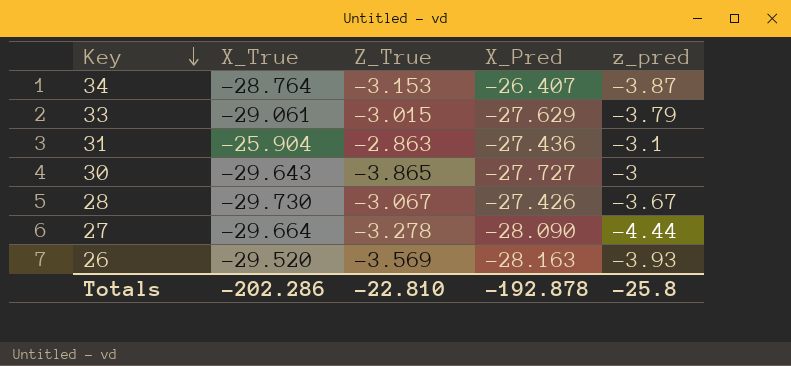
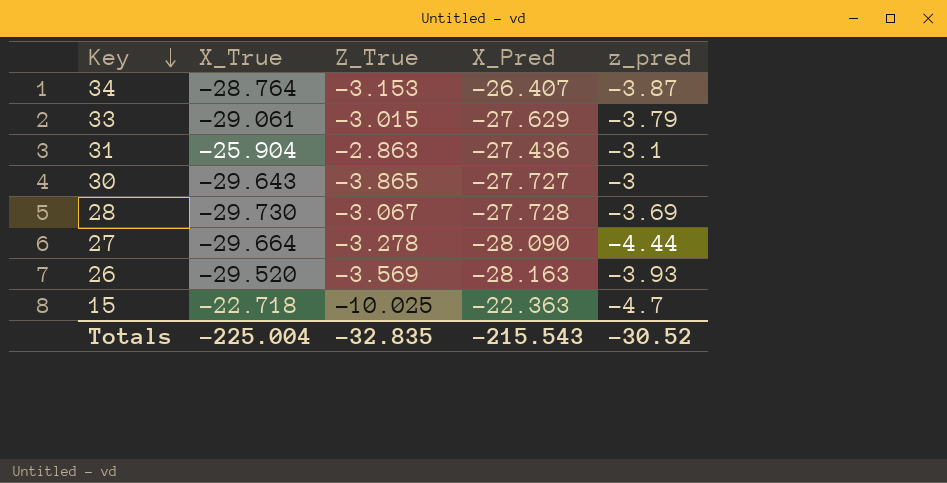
28 | X_Pred: -27.426 -> -27.728
28 | z_pred: -3.67 -> -3.69
row 15: none -> -22.718 | -10.025 | -22.363 | -4.7
Totals | X_True: -202.286 -> -225.004
Totals | Z_True: -22.810 -> -32.835
Totals | X_Pred: -192.878 -> -215.543
Totals | z_pred: -25.8 -> -30.52

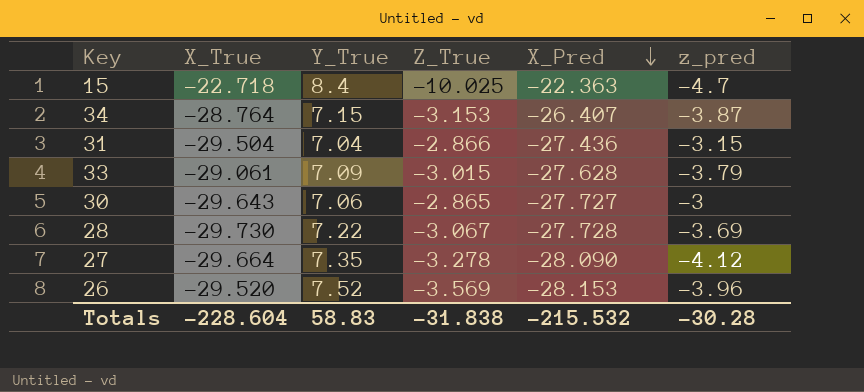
row order: Key descending -> X_Pred descending
column Y_True | position: none -> 3
31 | X_True: -25.904 -> -29.504
31 | Z_True: -2.863 -> -2.866
31 | z_pred: -3.1 -> -3.15
33 | X_Pred: -27.629 -> -27.628
30 | Z_True: -3.865 -> -2.865
27 | z_pred: -4.44 -> -4.12
26 | X_Pred: -28.163 -> -28.153
26 | z_pred: -3.93 -> -3.96
Totals | X_True: -225.004 -> -228.604
Totals | Z_True: -32.835 -> -31.838
Totals | X_Pred: -215.543 -> -215.532
Totals | z_pred: -30.52 -> -30.28

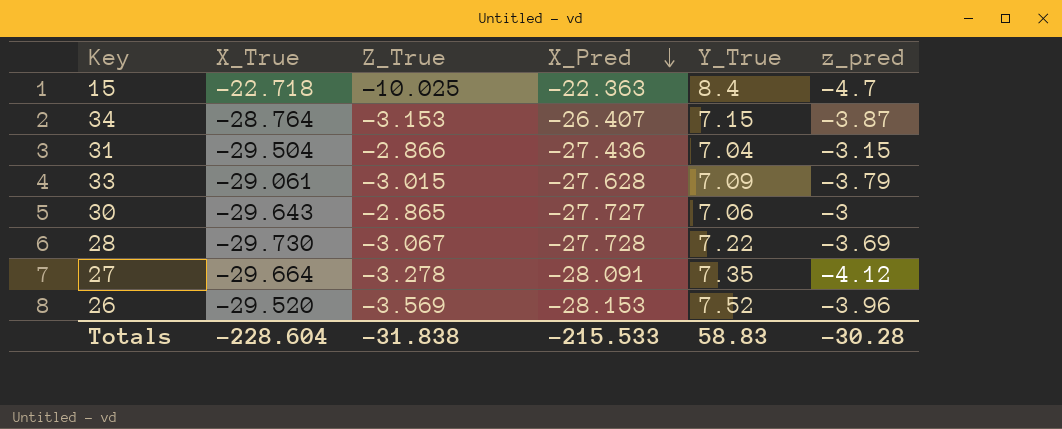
column Y_True | position: 3 -> 5
27 | X_Pred: -28.090 -> -28.091
Totals | X_Pred: -215.532 -> -215.533

